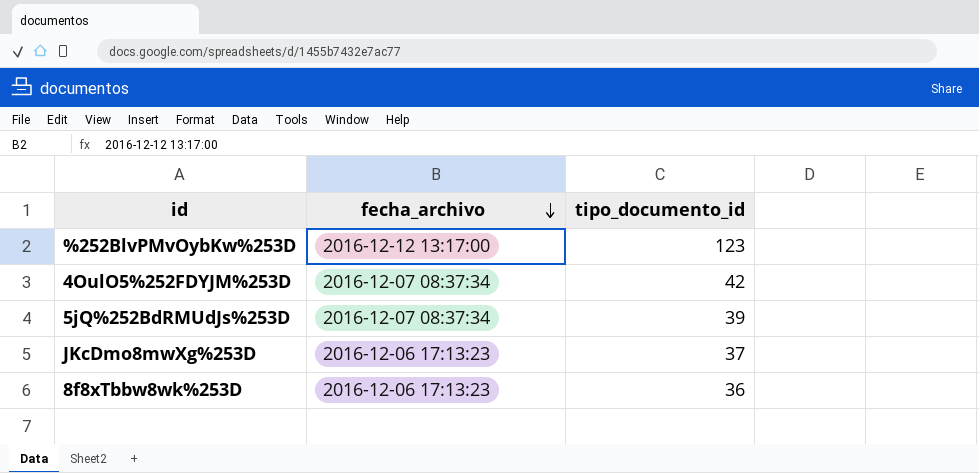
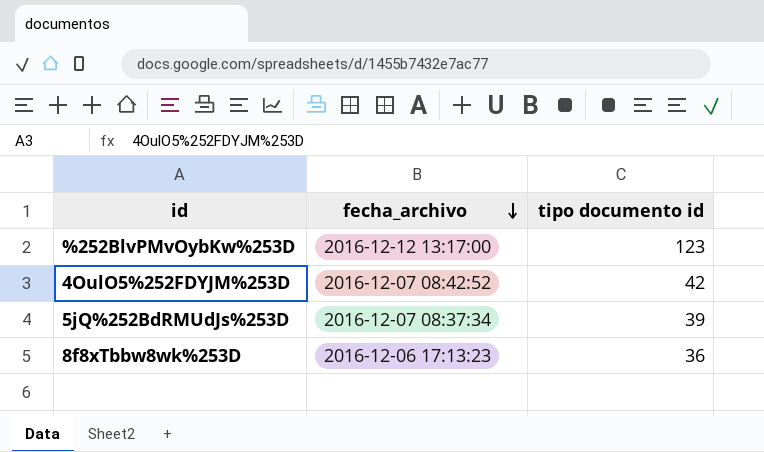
column name: tipo_documento_id -> tipo documento id
row JKcDmo8mwXg%253D: 2016-12-06 17:13:23 | 37 -> none
4OulO5%252FDYJM%253D | fecha_archivo: 2016-12-07 08:37:34 -> 2016-12-07 08:42:52

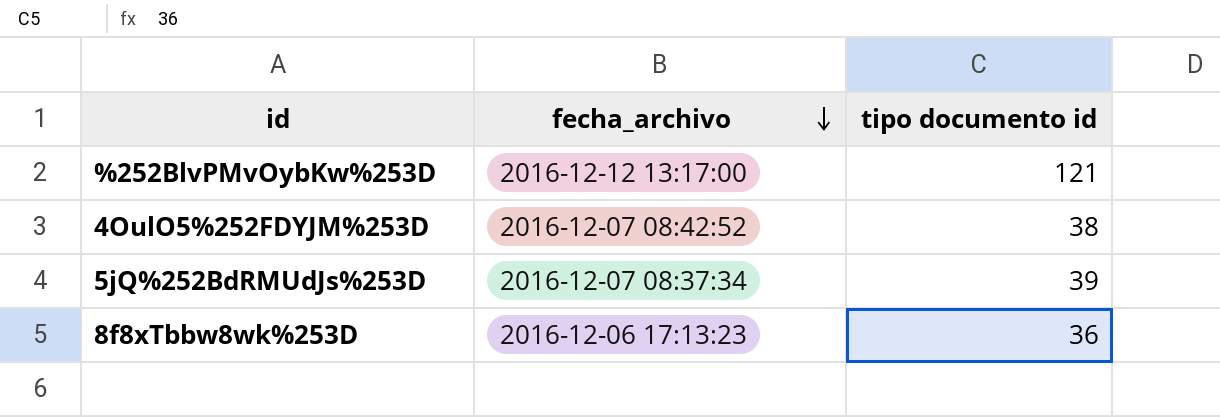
%252BlvPMvOybKw%253D | tipo documento id: 123 -> 121
4OulO5%252FDYJM%253D | tipo documento id: 42 -> 38

